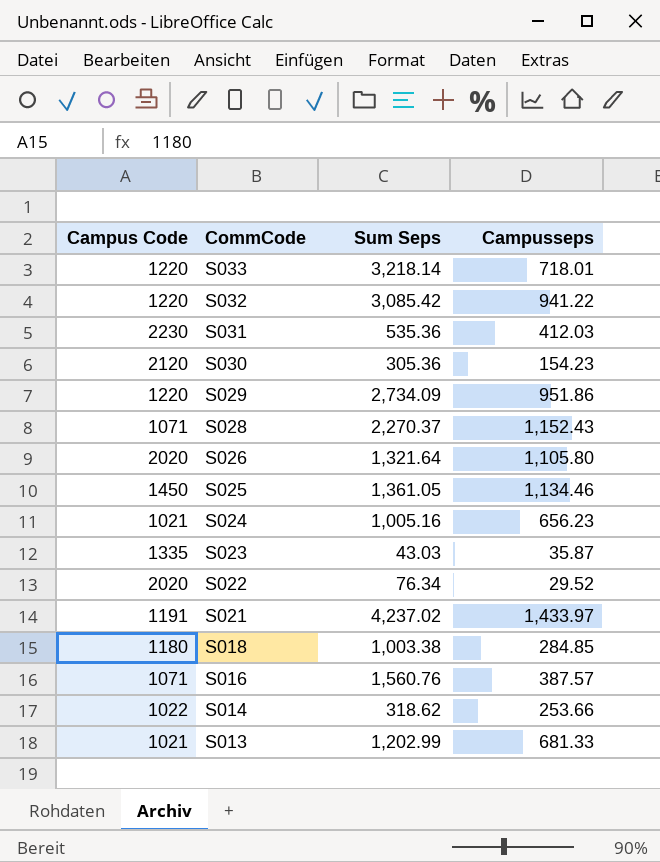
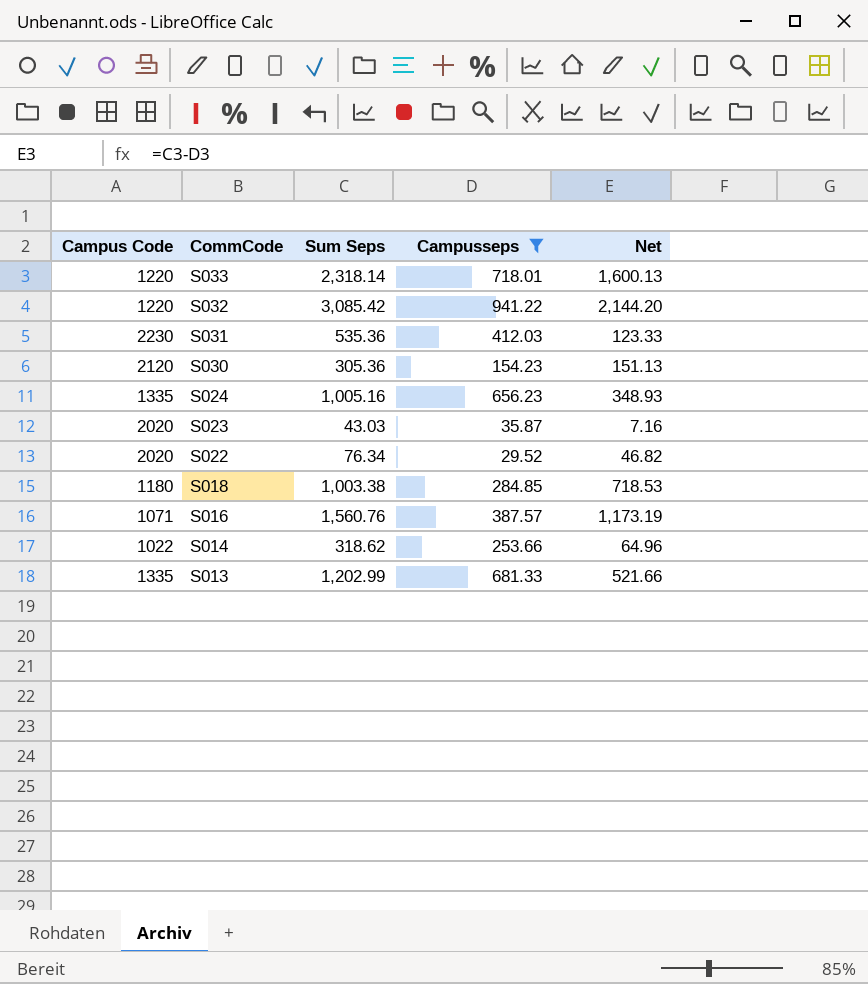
filter: none -> Campusseps <= 941.22
column Net | formula: none -> [Sum Seps] - [Campusseps]
S033 | Sum Seps: 3,218.14 -> 2,318.14
S024 | Campus Code: 1021 -> 1335
S023 | Campus Code: 1335 -> 2020
S013 | Campus Code: 1021 -> 1335

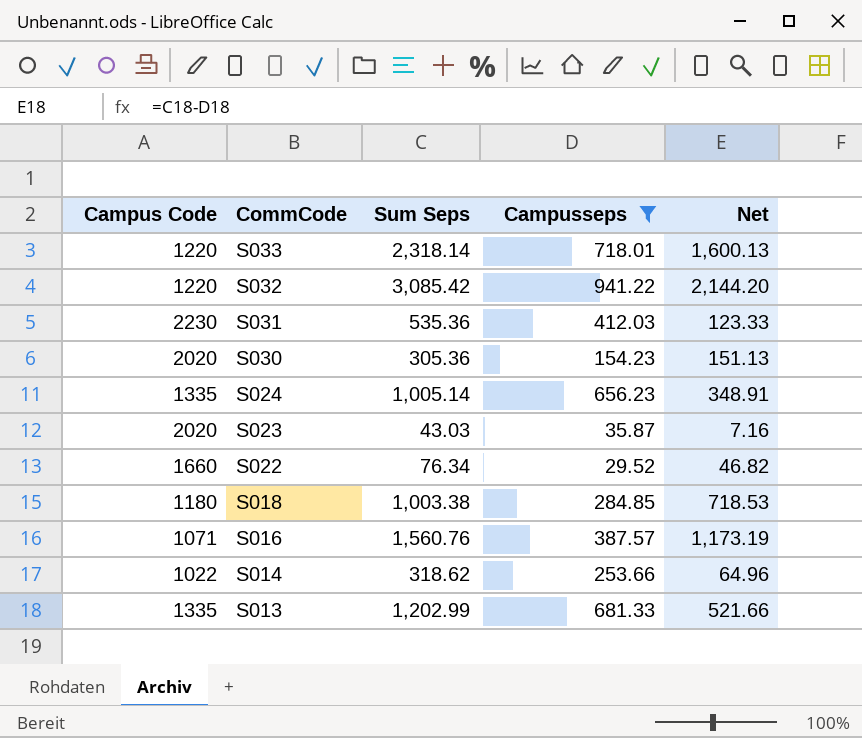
S030 | Campus Code: 2120 -> 2020
S024 | Sum Seps: 1,005.16 -> 1,005.14
S024 | Net: 348.93 -> 348.91
S022 | Campus Code: 2020 -> 1660

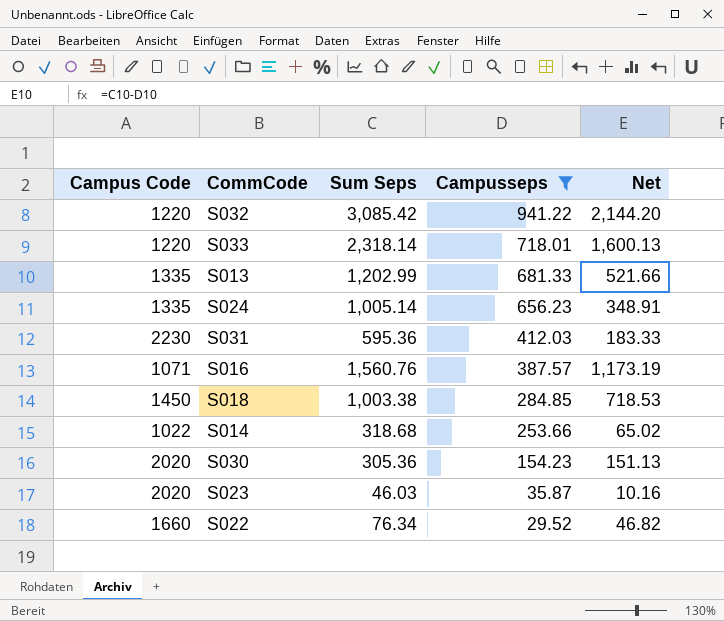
row order: CommCode descending -> Campusseps descending
S031 | Sum Seps: 535.36 -> 595.36
S031 | Net: 123.33 -> 183.33
S018 | Campus Code: 1180 -> 1450
S014 | Sum Seps: 318.62 -> 318.68
S014 | Net: 64.96 -> 65.02
S023 | Sum Seps: 43.03 -> 46.03
S023 | Net: 7.16 -> 10.16

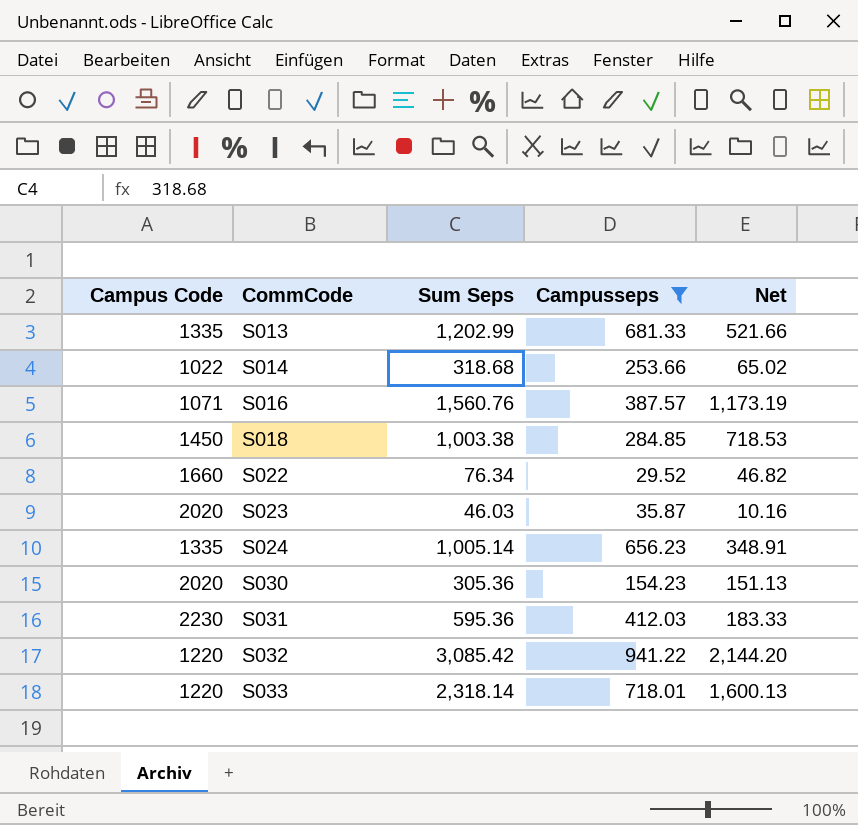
row order: Campusseps descending -> CommCode ascending

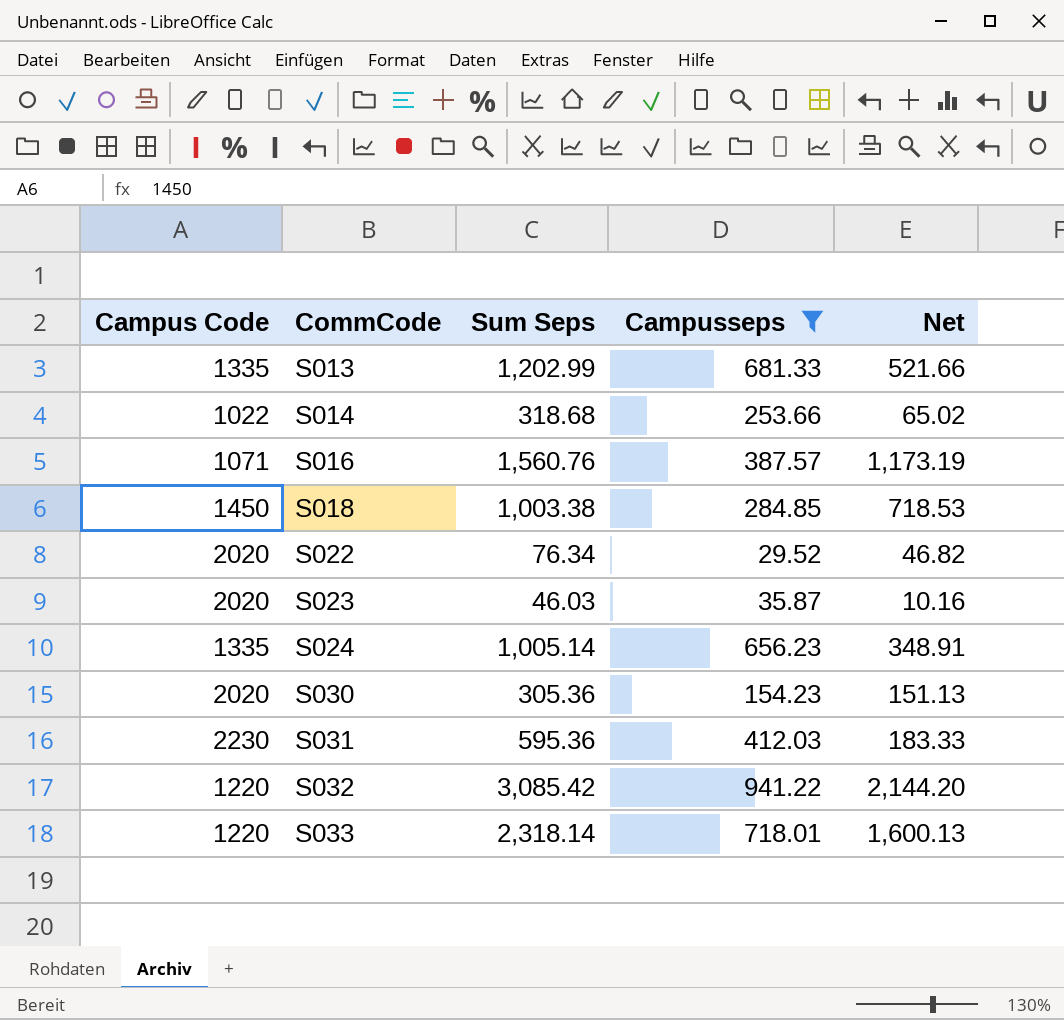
S022 | Campus Code: 1660 -> 2020

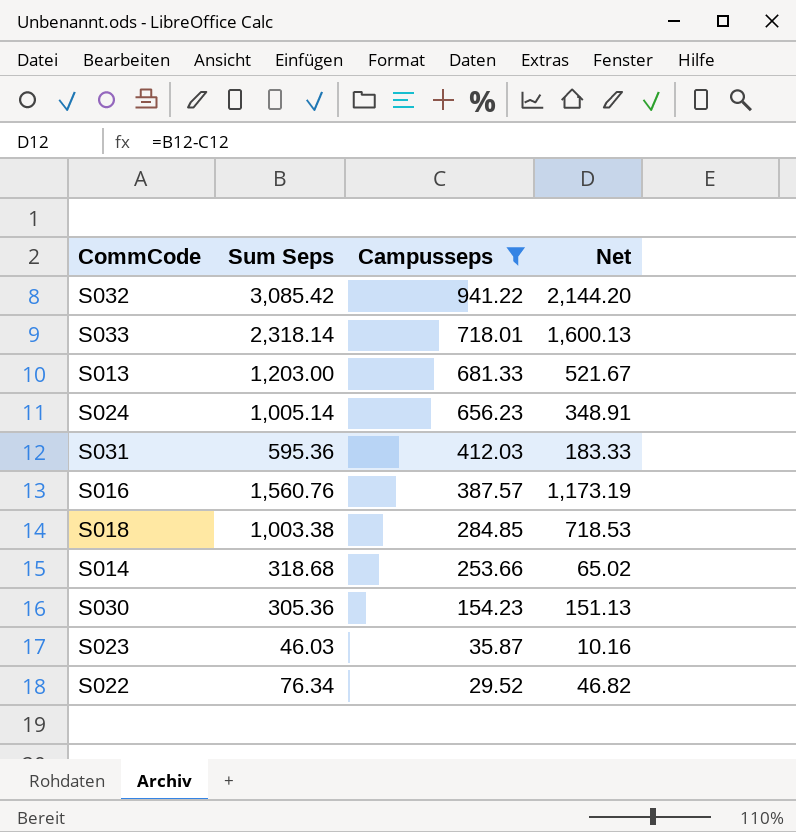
row order: CommCode ascending -> Campusseps descending
column Campus Code | position: 1 -> none
S013 | Sum Seps: 1,202.99 -> 1,203.00
S013 | Net: 521.66 -> 521.67

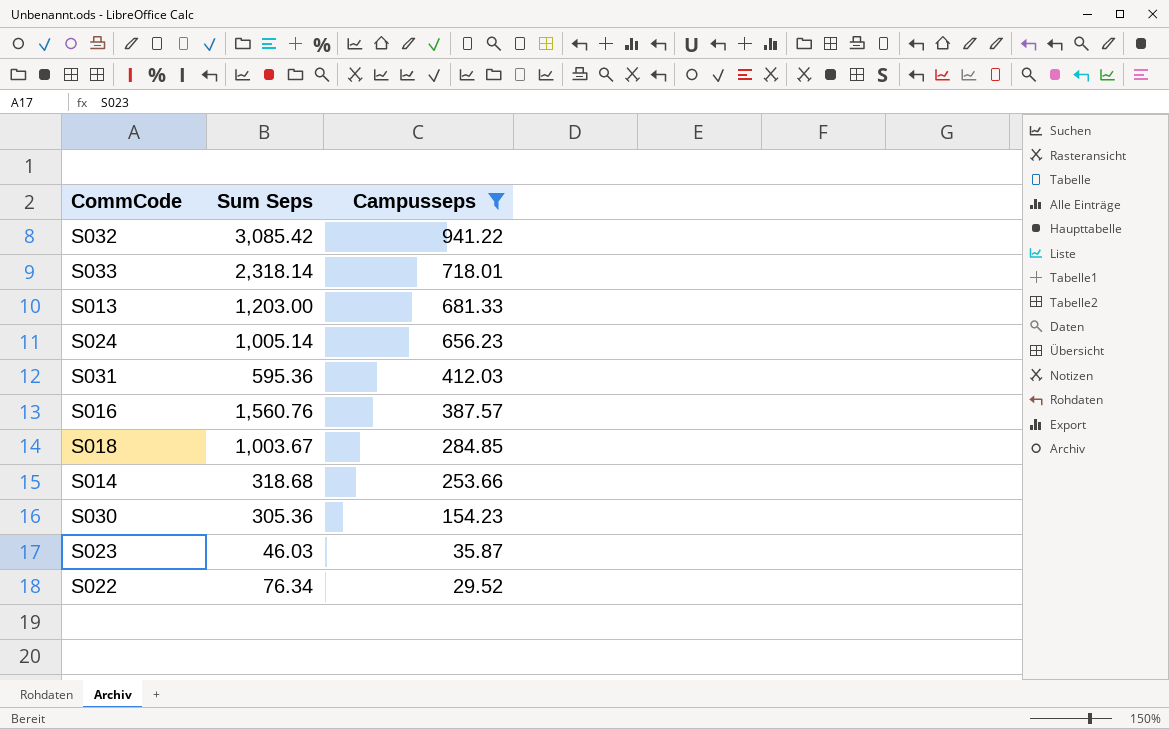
column Net | formula: [Sum Seps] - [Campusseps] -> none
S018 | Sum Seps: 1,003.38 -> 1,003.67

